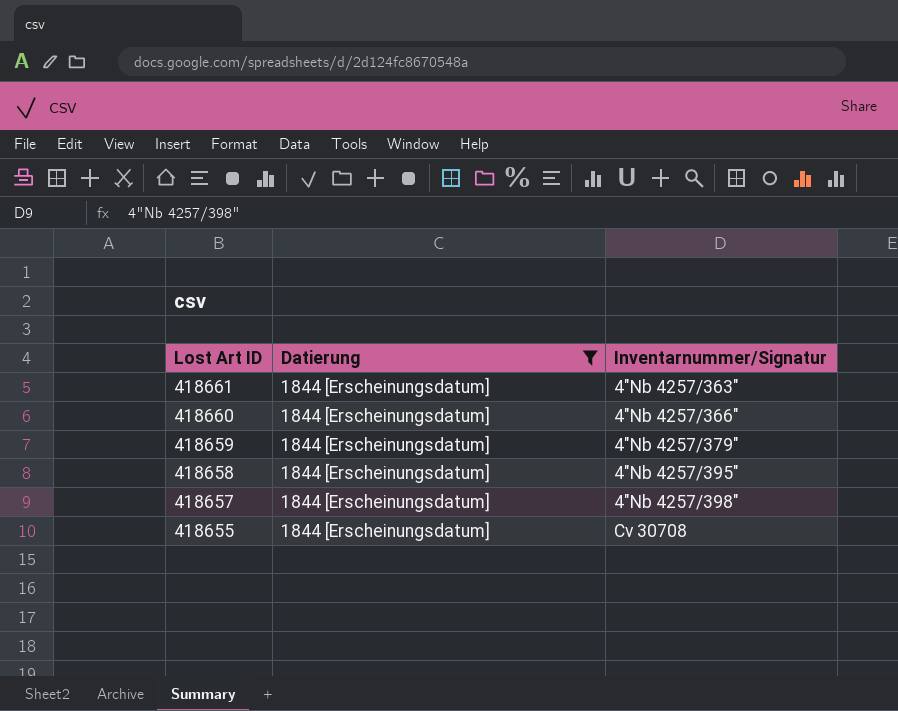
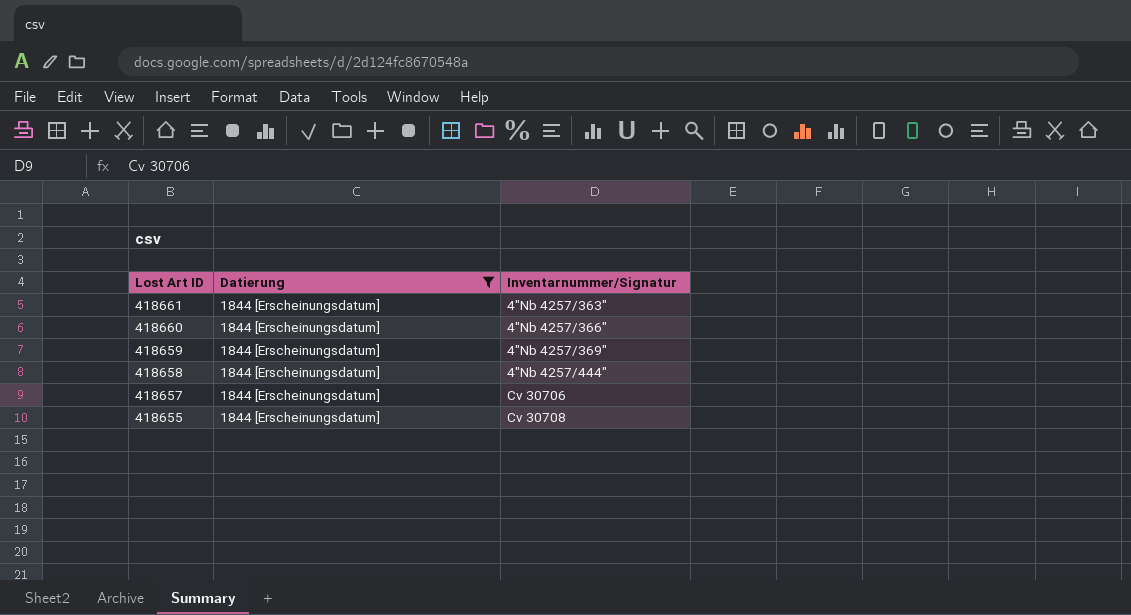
418659 | Inventarnummer/Signatur: 4"Nb 4257/379" -> 4"Nb 4257/369"
418658 | Inventarnummer/Signatur: 4"Nb 4257/395" -> 4"Nb 4257/444"
418657 | Inventarnummer/Signatur: 4"Nb 4257/398" -> Cv 30706

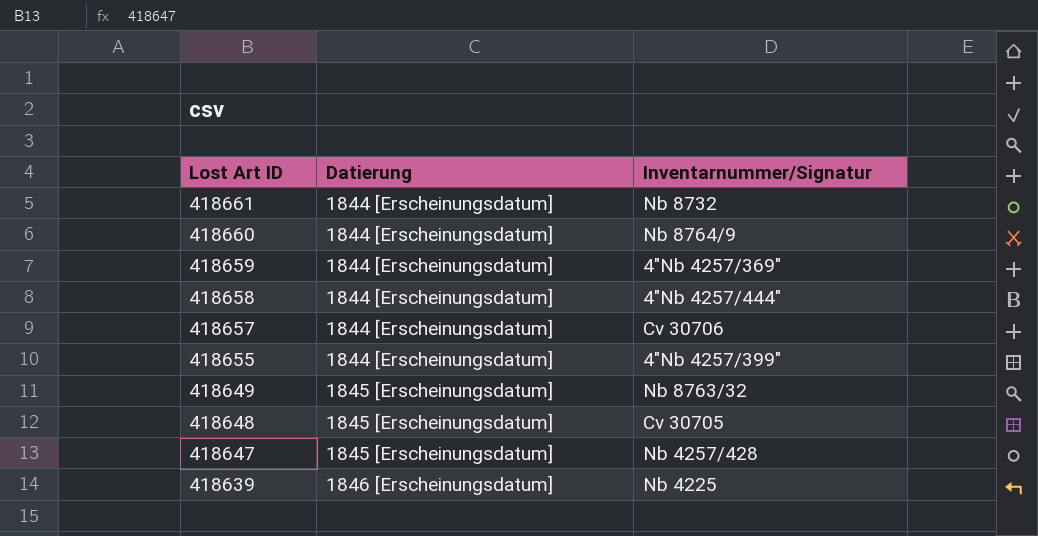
filter: Datierung = 1844 [Erscheinungsdatum] -> none
418661 | Inventarnummer/Signatur: 4"Nb 4257/363" -> Nb 8732
418660 | Inventarnummer/Signatur: 4"Nb 4257/366" -> Nb 8764/9
418655 | Inventarnummer/Signatur: Cv 30708 -> 4"Nb 4257/399"

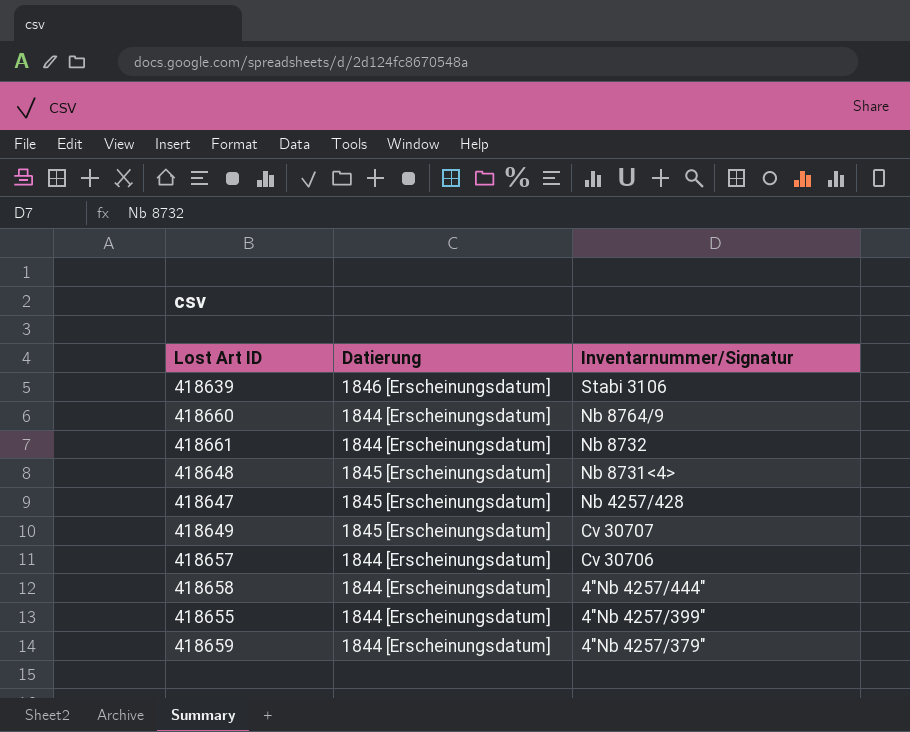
row order: Lost Art ID descending -> Inventarnummer/Signatur descending
418639 | Inventarnummer/Signatur: Nb 4225 -> Stabi 3106
418648 | Inventarnummer/Signatur: Cv 30705 -> Nb 8731<4>
418649 | Inventarnummer/Signatur: Nb 8763/32 -> Cv 30707
418659 | Inventarnummer/Signatur: 4"Nb 4257/369" -> 4"Nb 4257/379"

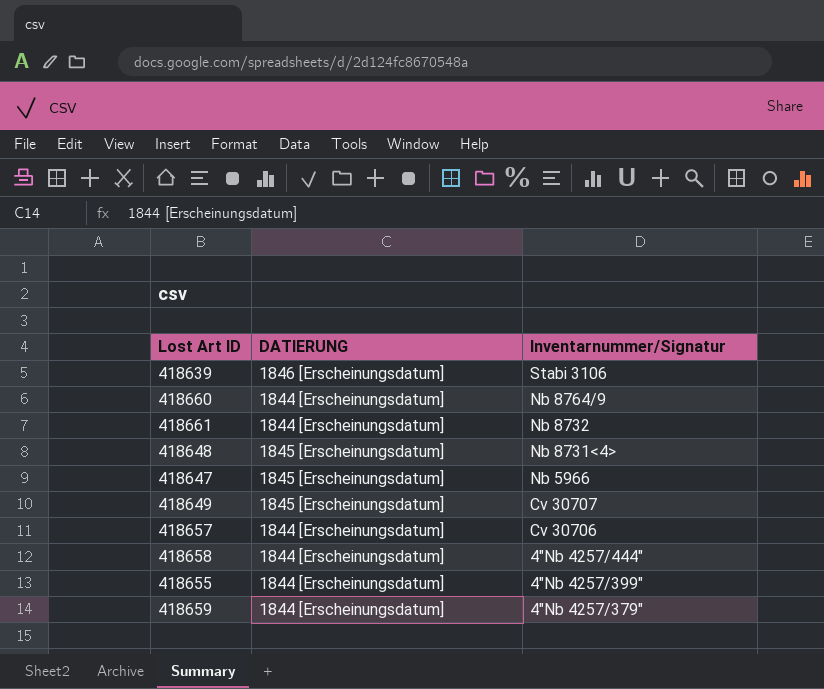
column name: Datierung -> DATIERUNG
418647 | Inventarnummer/Signatur: Nb 4257/428 -> Nb 5966

